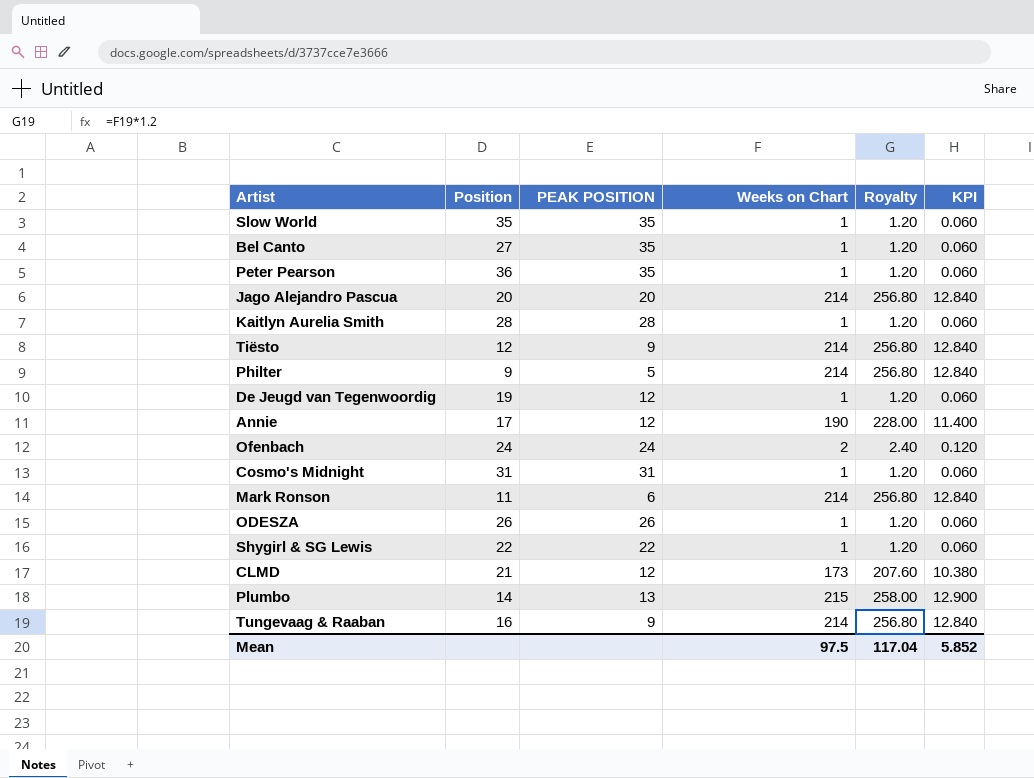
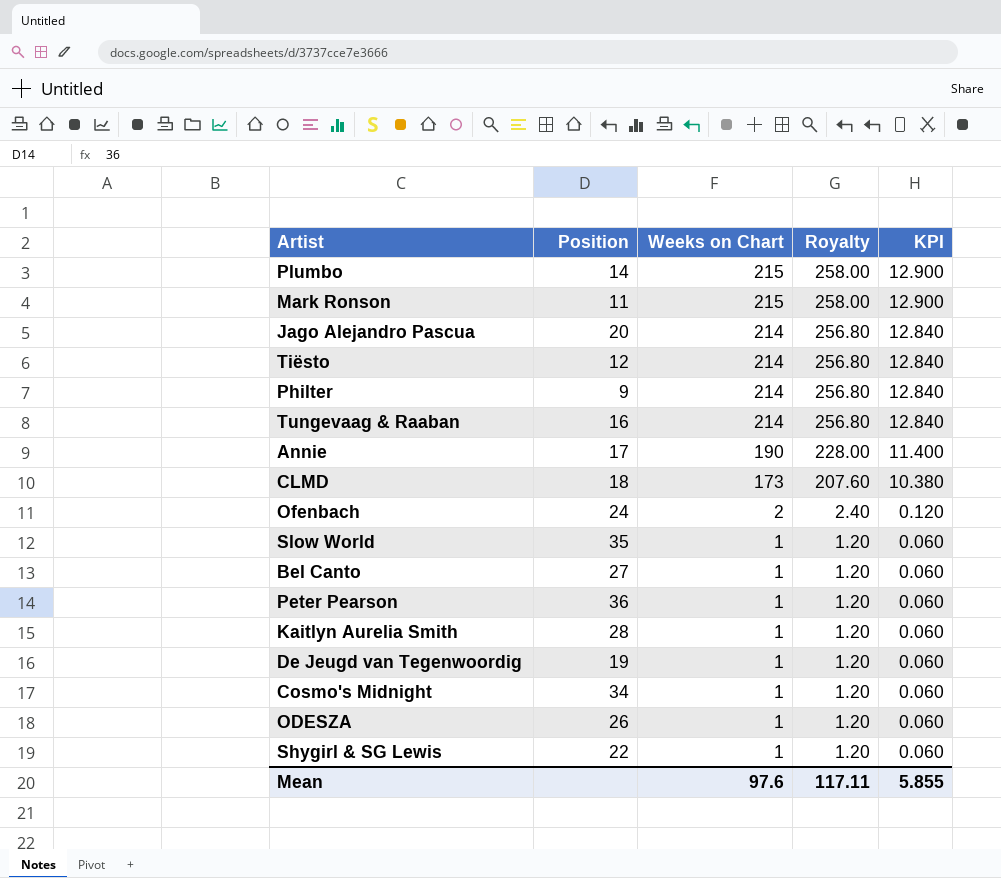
row order: none -> Weeks on Chart descending
column PEAK POSITION | position: 3 -> none
Mark Ronson | Weeks on Chart: 214 -> 215
Mark Ronson | Royalty: 256.80 -> 258.00
Mark Ronson | KPI: 12.840 -> 12.900
CLMD | Position: 21 -> 18
Cosmo's Midnight | Position: 31 -> 34
Mean | Weeks on Chart: 97.5 -> 97.6
Mean | Royalty: 117.04 -> 117.11
Mean | KPI: 5.852 -> 5.855

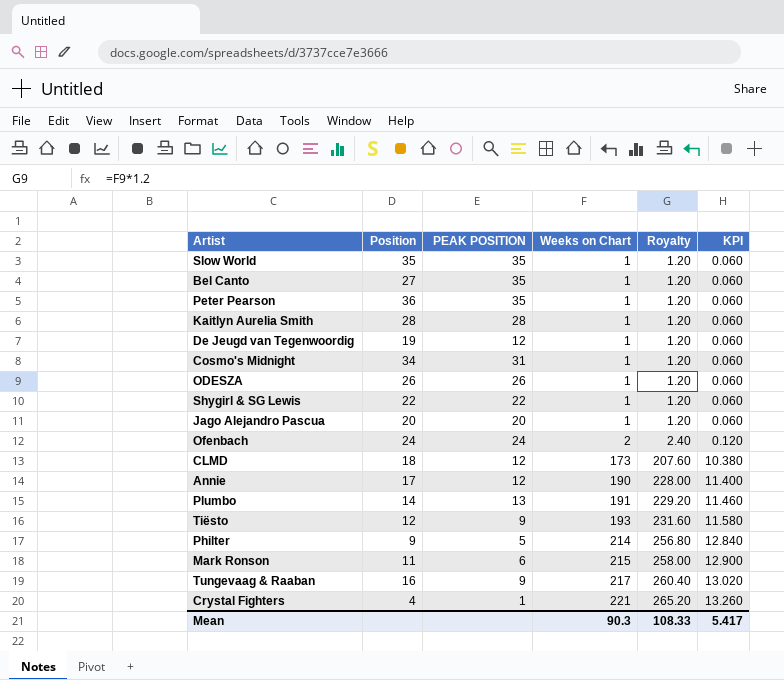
row order: Weeks on Chart descending -> Weeks on Chart ascending
column PEAK POSITION | position: none -> 3
Jago Alejandro Pascua | Weeks on Chart: 214 -> 1
Jago Alejandro Pascua | Royalty: 256.80 -> 1.20
Jago Alejandro Pascua | KPI: 12.840 -> 0.060
Plumbo | Weeks on Chart: 215 -> 191
Plumbo | Royalty: 258.00 -> 229.20
Plumbo | KPI: 12.900 -> 11.460
Tiësto | Weeks on Chart: 214 -> 193
Tiësto | Royalty: 256.80 -> 231.60
Tiësto | KPI: 12.840 -> 11.580
Tungevaag & Raaban | Weeks on Chart: 214 -> 217
Tungevaag & Raaban | Royalty: 256.80 -> 260.40
Tungevaag & Raaban | KPI: 12.840 -> 13.020
row Crystal Fighters: none -> 4 | 1 | 221 | 265.20 | 13.260
Mean | Weeks on Chart: 97.6 -> 90.3
Mean | Royalty: 117.11 -> 108.33
Mean | KPI: 5.855 -> 5.417

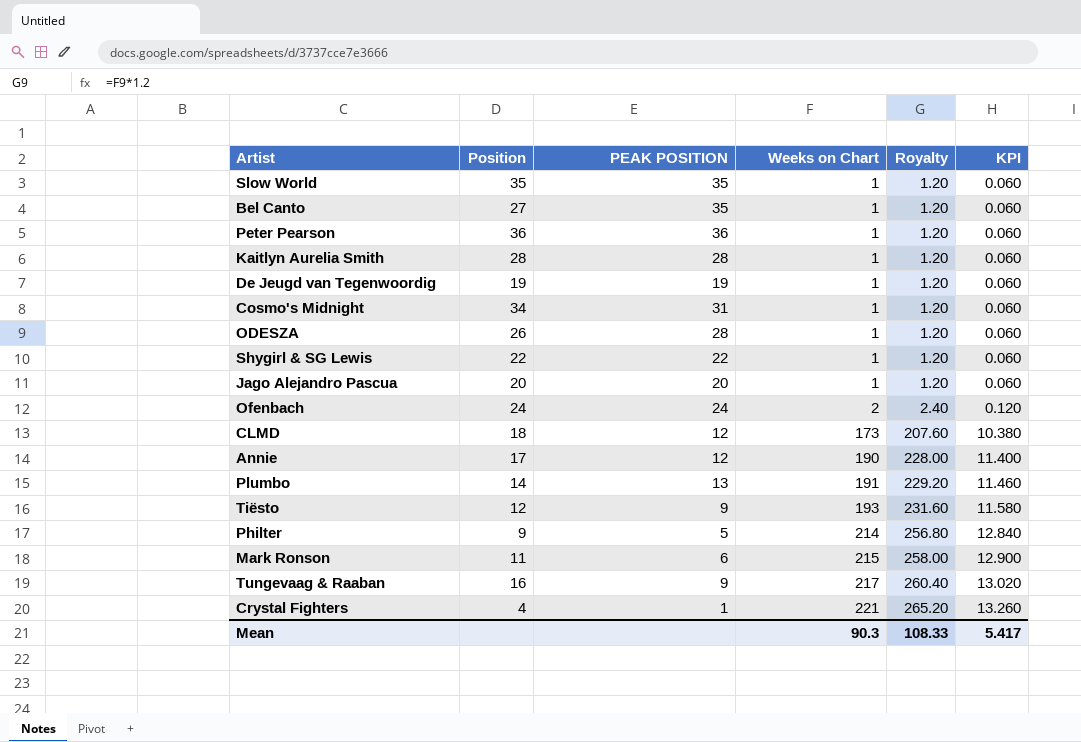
Peter Pearson | PEAK POSITION: 35 -> 36
De Jeugd van Tegenwoordig | PEAK POSITION: 12 -> 19
ODESZA | PEAK POSITION: 26 -> 28

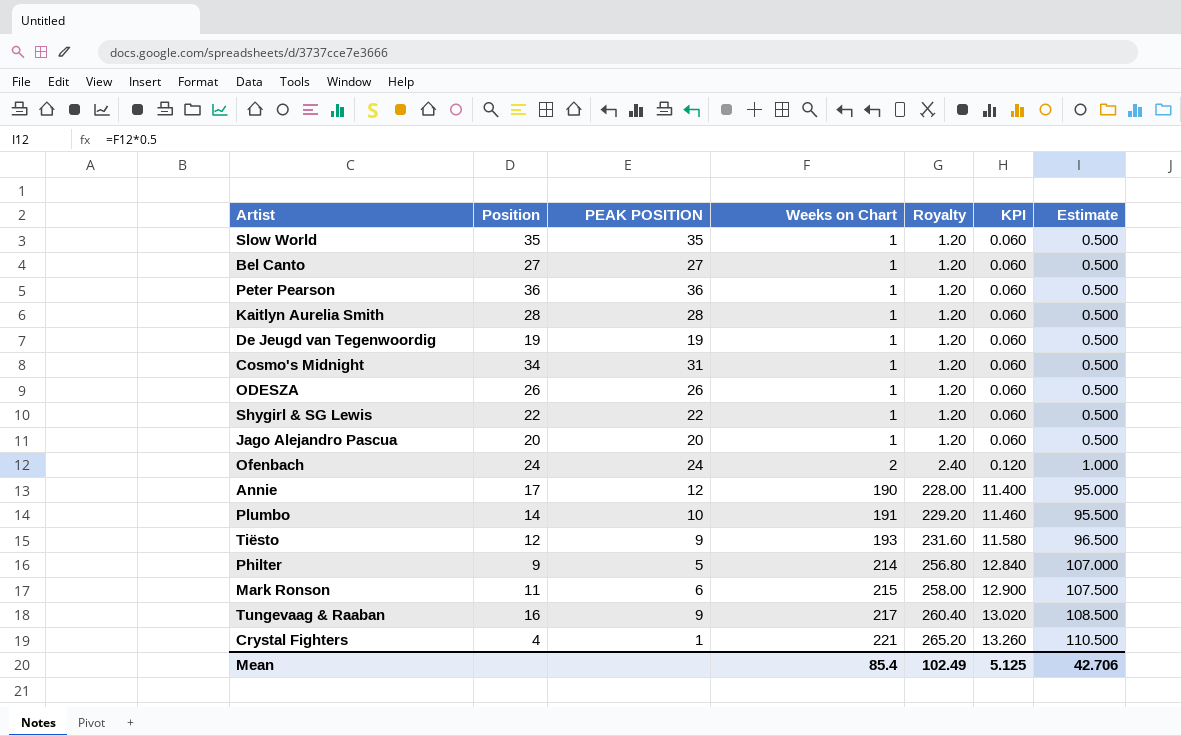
column Estimate | formula: none -> [Weeks on Chart] * 0.5
row CLMD: 18 | 12 | 173 | 207.60 | 10.380 -> none
Bel Canto | PEAK POSITION: 35 -> 27
ODESZA | PEAK POSITION: 28 -> 26
Plumbo | PEAK POSITION: 13 -> 10
Mean | Weeks on Chart: 90.3 -> 85.4
Mean | Royalty: 108.33 -> 102.49
Mean | KPI: 5.417 -> 5.125

